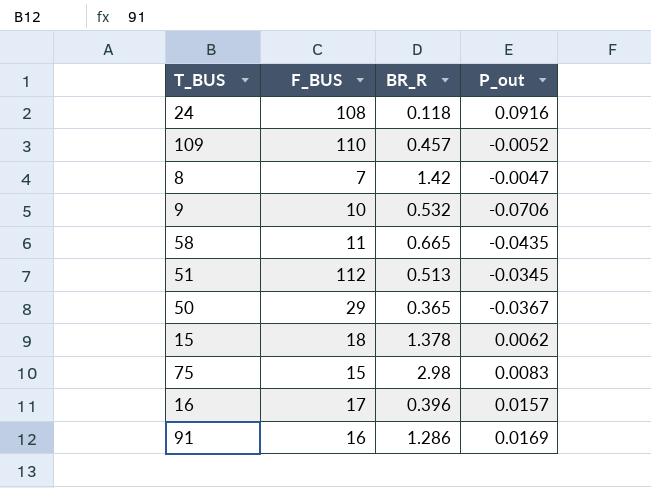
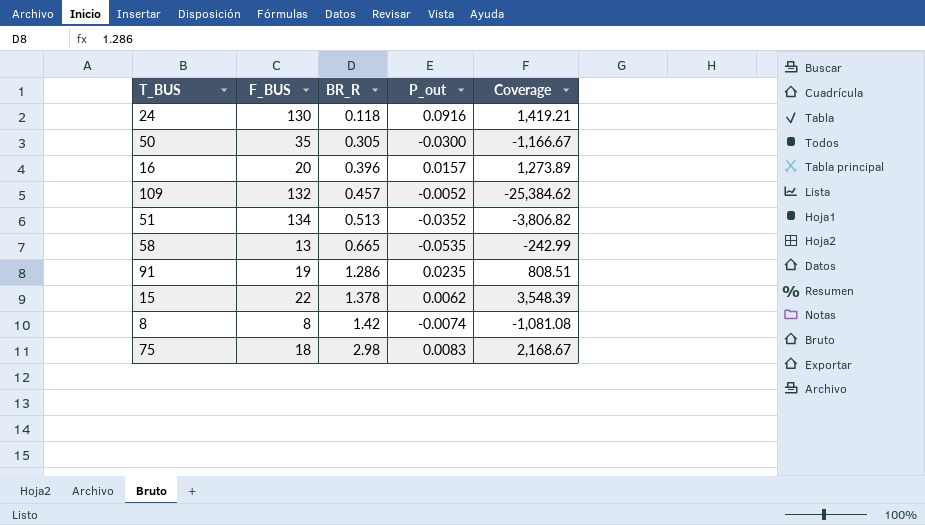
row order: none -> BR_R ascending
column Coverage | formula: none -> [F_BUS] / [P_out]
row 9: 10 | 0.532 | -0.0706 -> none
24 | F_BUS: 108 -> 130
50 | F_BUS: 29 -> 35
50 | BR_R: 0.365 -> 0.305
50 | P_out: -0.0367 -> -0.0300
16 | F_BUS: 17 -> 20
109 | F_BUS: 110 -> 132
51 | F_BUS: 112 -> 134
51 | P_out: -0.0345 -> -0.0352
58 | F_BUS: 11 -> 13
58 | P_out: -0.0435 -> -0.0535
91 | F_BUS: 16 -> 19
91 | P_out: 0.0169 -> 0.0235
15 | F_BUS: 18 -> 22
8 | F_BUS: 7 -> 8
8 | P_out: -0.0047 -> -0.0074
75 | F_BUS: 15 -> 18

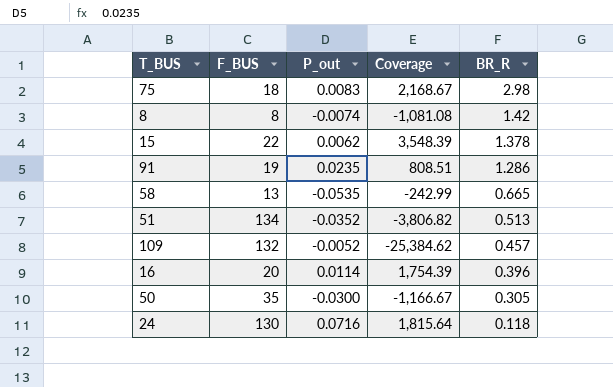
row order: BR_R ascending -> BR_R descending
column BR_R | position: 3 -> 5
16 | P_out: 0.0157 -> 0.0114
16 | Coverage: 1,273.89 -> 1,754.39
24 | P_out: 0.0916 -> 0.0716
24 | Coverage: 1,419.21 -> 1,815.64

